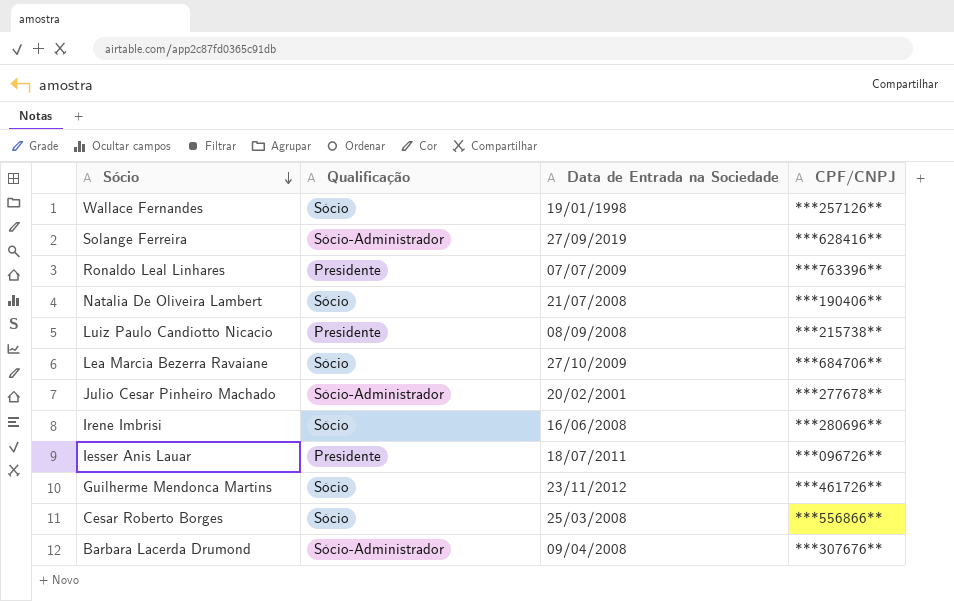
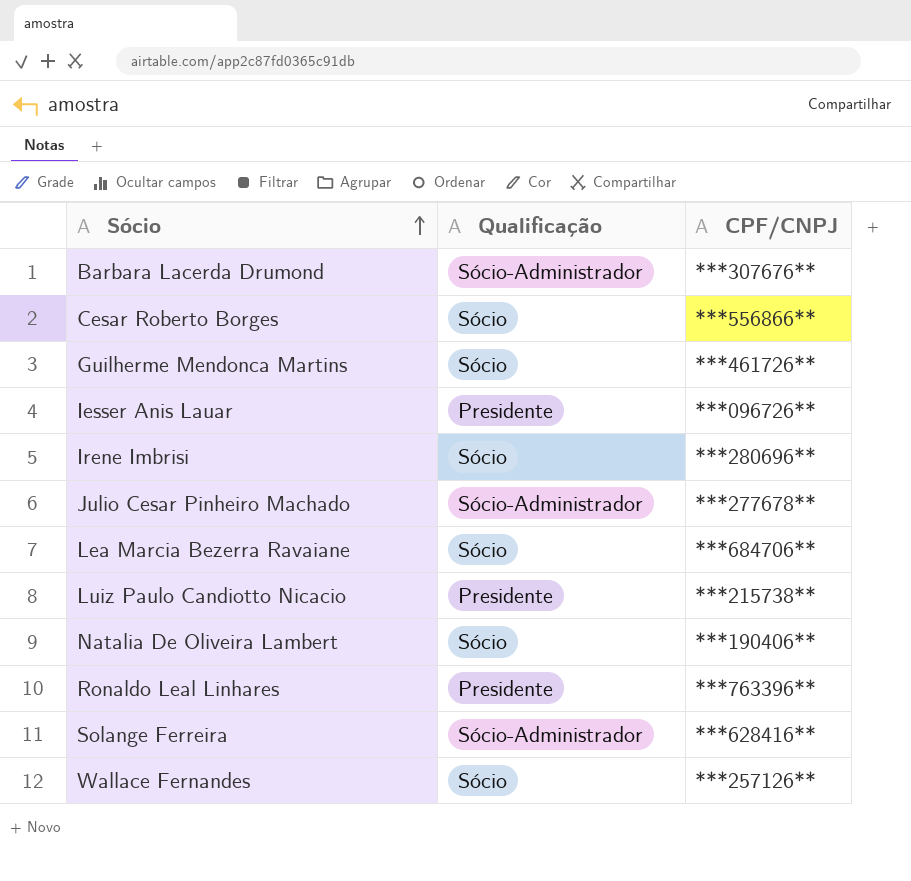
row order: Sócio descending -> Sócio ascending
column Data de Entrada na Sociedade | position: 3 -> none

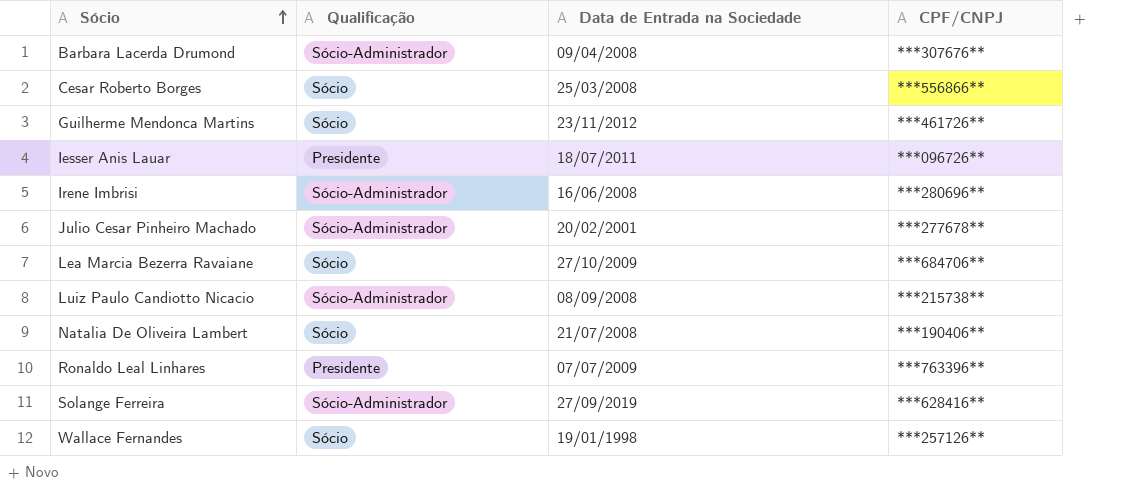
column Data de Entrada na Sociedade | position: none -> 3
Irene Imbrisi | Qualificação: Sócio -> Sócio-Administrador
Luiz Paulo Candiotto Nicacio | Qualificação: Presidente -> Sócio-Administrador

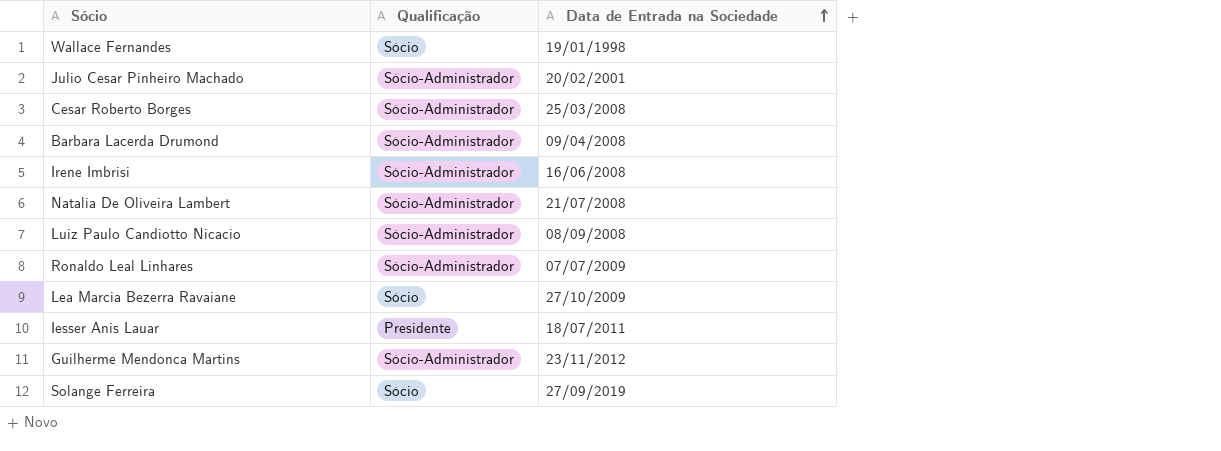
row order: Sócio ascending -> Data de Entrada na Sociedade ascending
column CPF/CNPJ | position: 4 -> none
Cesar Roberto Borges | Qualificação: Sócio -> Sócio-Administrador
Natalia De Oliveira Lambert | Qualificação: Sócio -> Sócio-Administrador
Ronaldo Leal Linhares | Qualificação: Presidente -> Sócio-Administrador
Guilherme Mendonca Martins | Qualificação: Sócio -> Sócio-Administrador
Solange Ferreira | Qualificação: Sócio-Administrador -> Sócio

